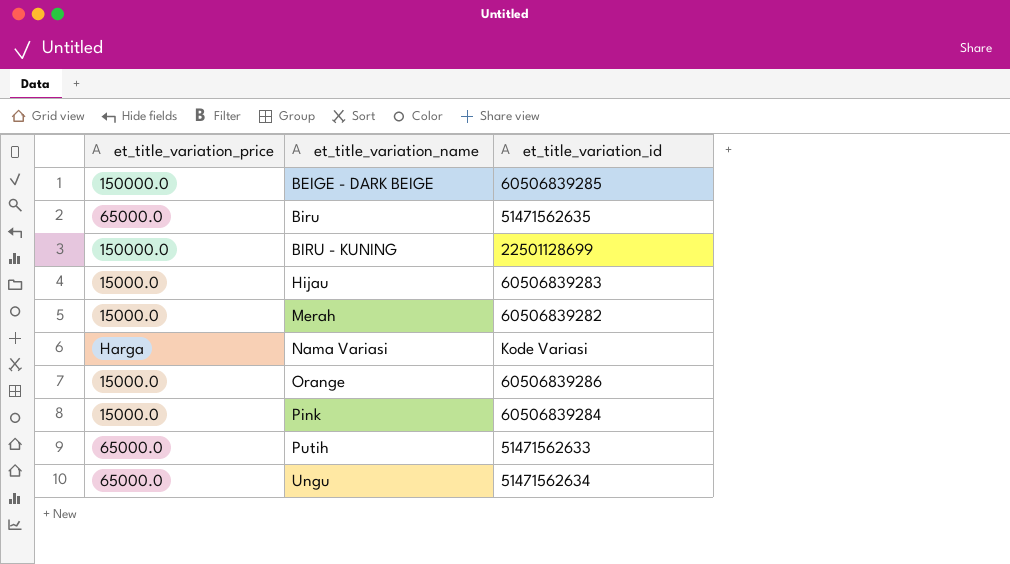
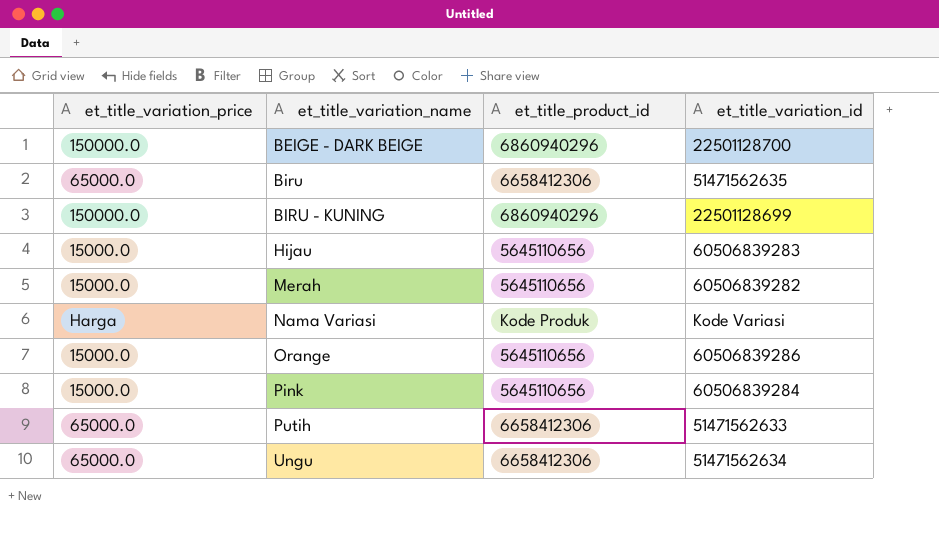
column et_title_product_id | position: none -> 3
BEIGE - DARK BEIGE | et_title_variation_id: 60506839285 -> 22501128700

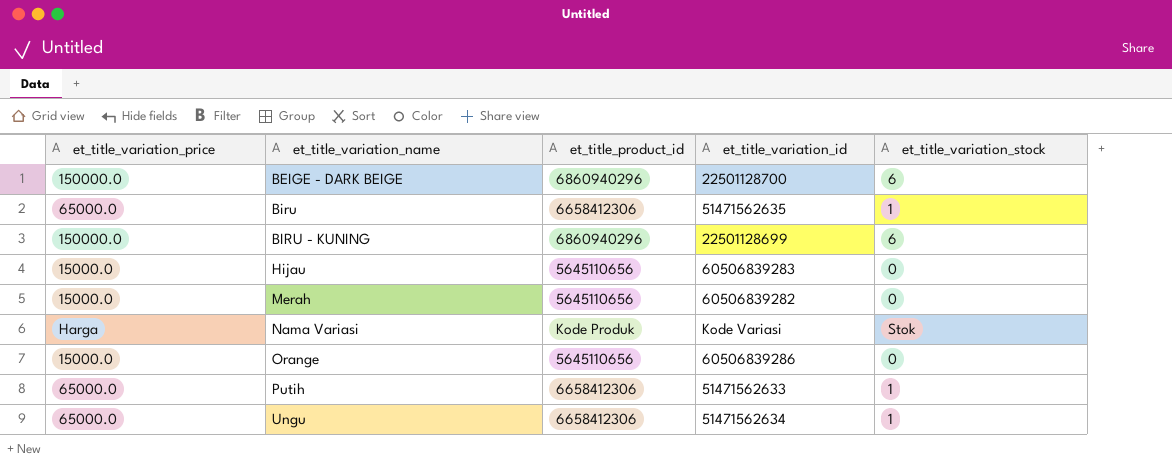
column et_title_variation_stock | position: none -> 5
row Pink: 15000.0 | 5645110656 | 60506839284 -> none

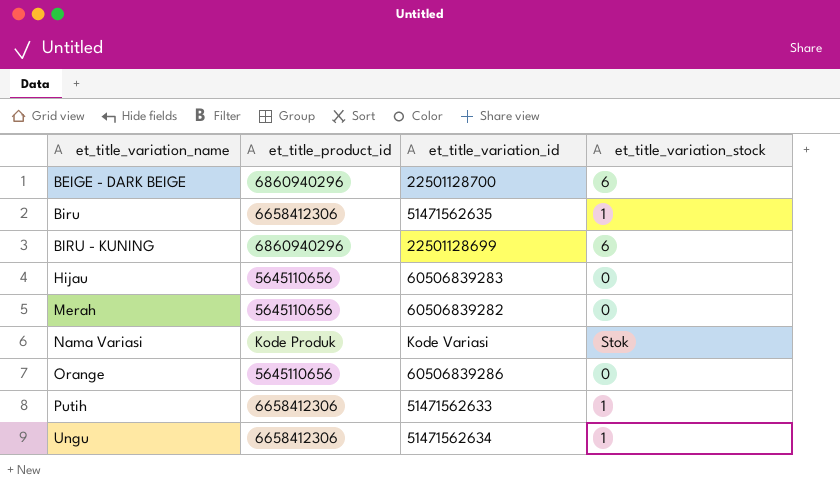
column et_title_variation_price | position: 1 -> none

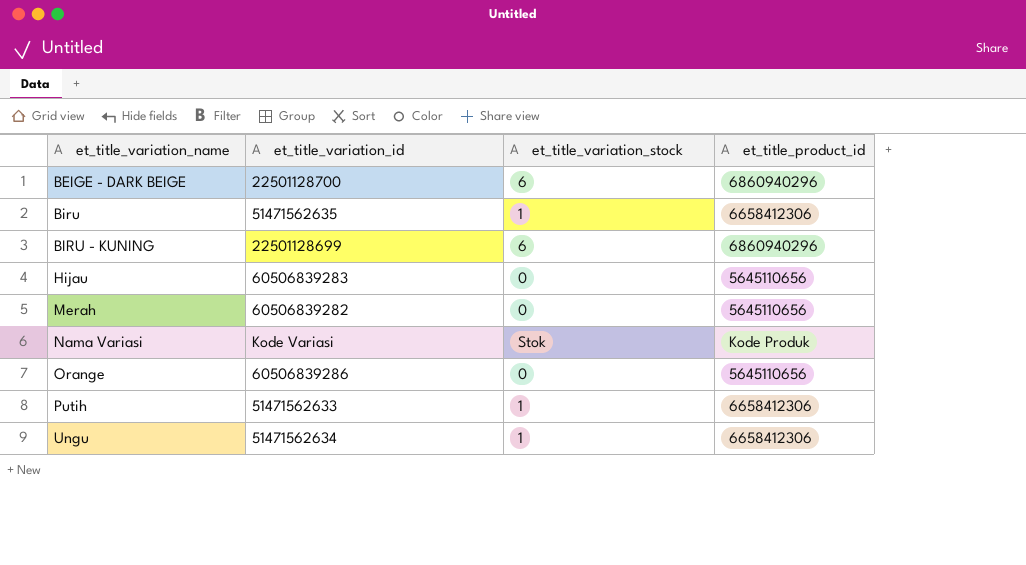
column et_title_product_id | position: 2 -> 4

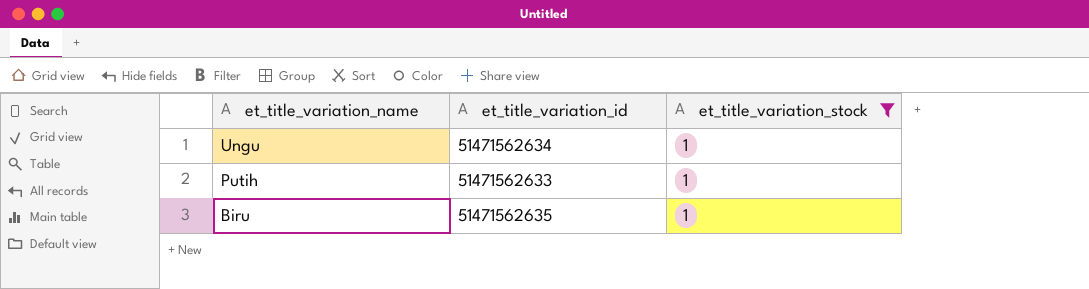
filter: none -> et_title_variation_stock = 1
row order: et_title_variation_name ascending -> et_title_variation_name descending
column et_title_product_id | position: 4 -> none

